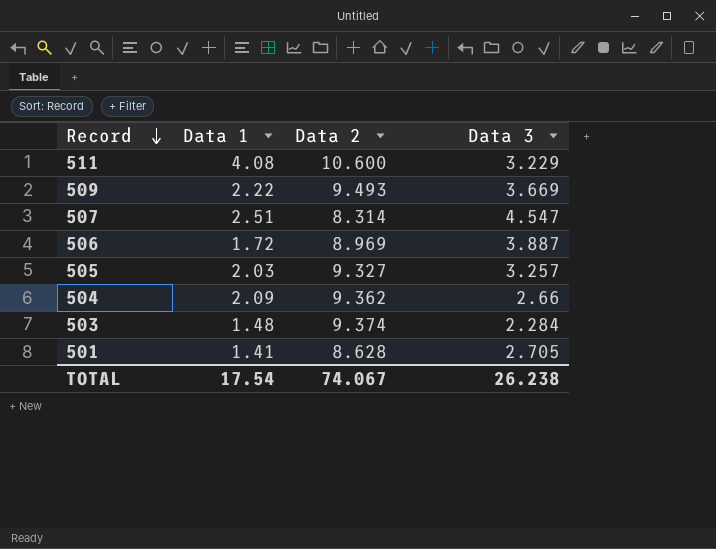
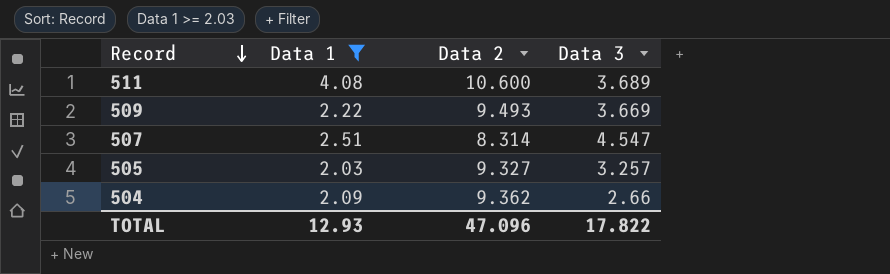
filter: none -> Data 1 >= 2.03
511 | Data 3: 3.229 -> 3.689
TOTAL | Data 1: 17.54 -> 12.93
TOTAL | Data 2: 74.067 -> 47.096
TOTAL | Data 3: 26.238 -> 17.822

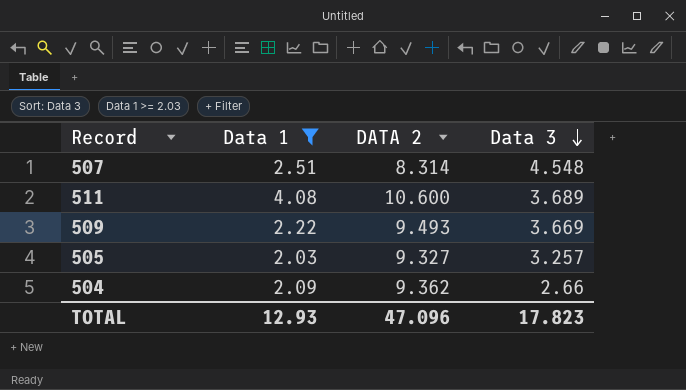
row order: Record descending -> Data 3 descending
column name: Data 2 -> DATA 2
507 | Data 3: 4.547 -> 4.548
TOTAL | Data 3: 17.822 -> 17.823

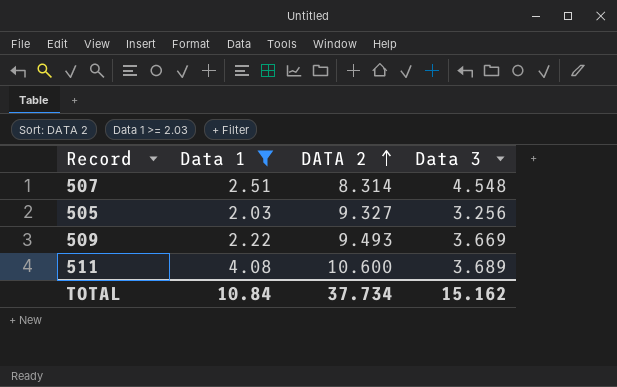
row order: Data 3 descending -> DATA 2 ascending
row 504: 2.09 | 9.362 | 2.66 -> none
505 | Data 3: 3.257 -> 3.256
TOTAL | Data 1: 12.93 -> 10.84
TOTAL | DATA 2: 47.096 -> 37.734
TOTAL | Data 3: 17.823 -> 15.162

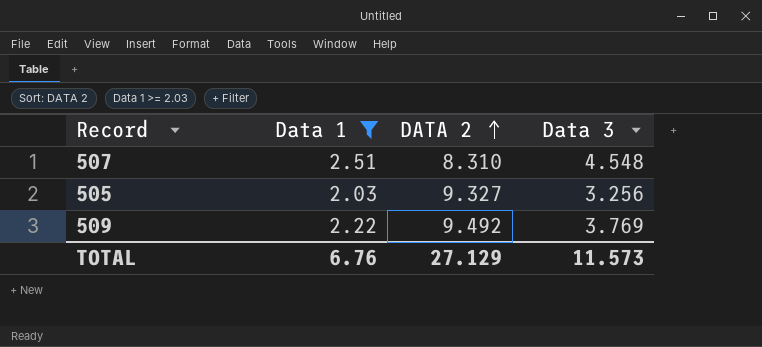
row 511: 4.08 | 10.600 | 3.689 -> none
507 | DATA 2: 8.314 -> 8.310
509 | DATA 2: 9.493 -> 9.492
509 | Data 3: 3.669 -> 3.769
TOTAL | Data 1: 10.84 -> 6.76
TOTAL | DATA 2: 37.734 -> 27.129
TOTAL | Data 3: 15.162 -> 11.573

